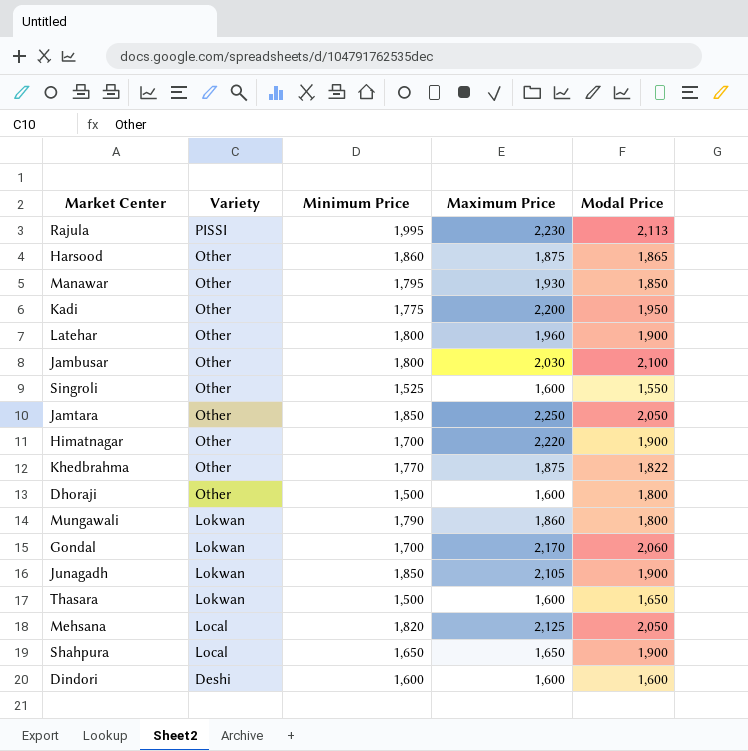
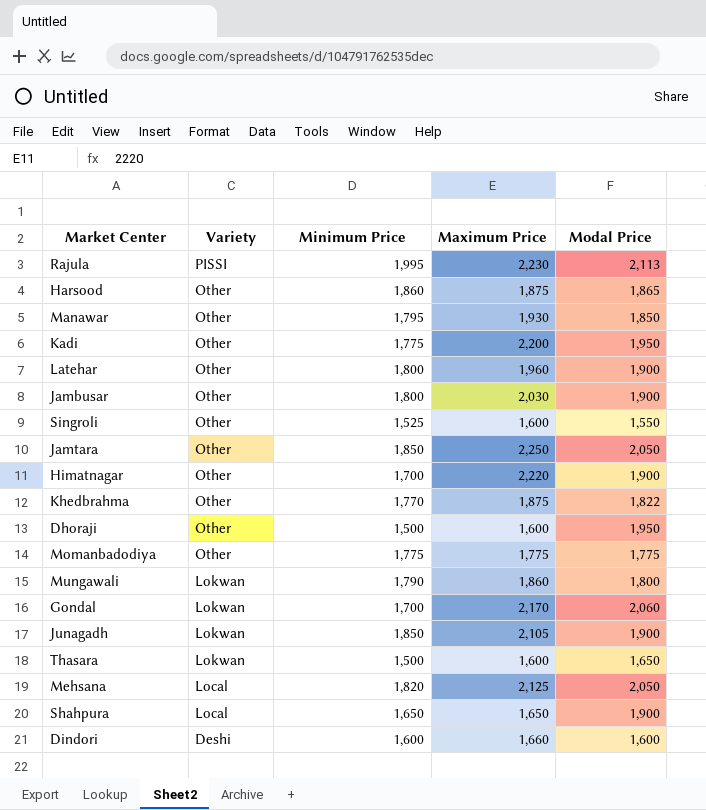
Jambusar | Modal Price: 2,100 -> 1,900
Dhoraji | Modal Price: 1,800 -> 1,950
row Momanbadodiya: none -> Other | 1,775 | 1,775 | 1,775
Dindori | Maximum Price: 1,600 -> 1,660

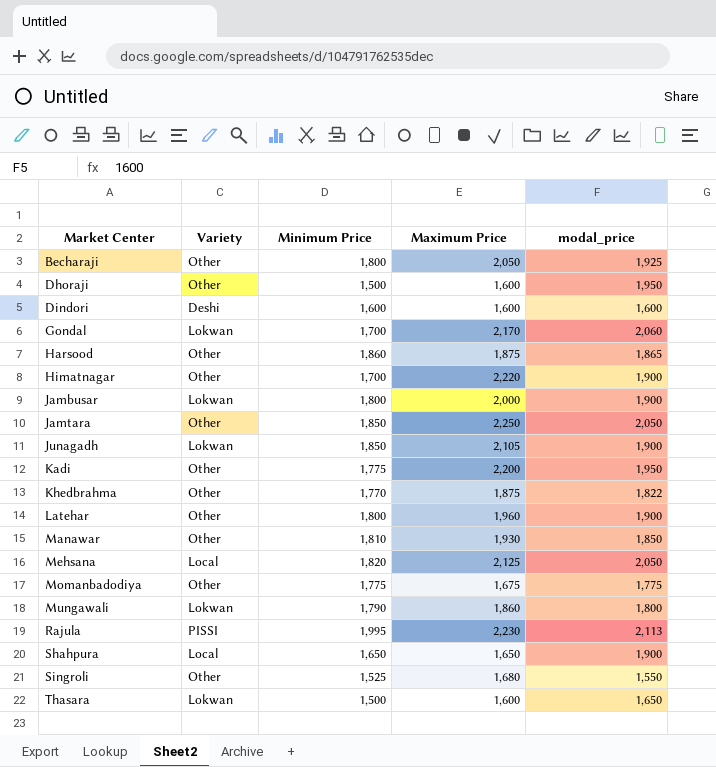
row order: Variety descending -> Market Center ascending
column name: Modal Price -> modal_price
row Becharaji: none -> Other | 1,800 | 2,050 | 1,925
Dindori | Maximum Price: 1,660 -> 1,600
Jambusar | Variety: Other -> Lokwan
Jambusar | Maximum Price: 2,030 -> 2,000
Manawar | Minimum Price: 1,795 -> 1,810
Momanbadodiya | Maximum Price: 1,775 -> 1,675
Singroli | Maximum Price: 1,600 -> 1,680

